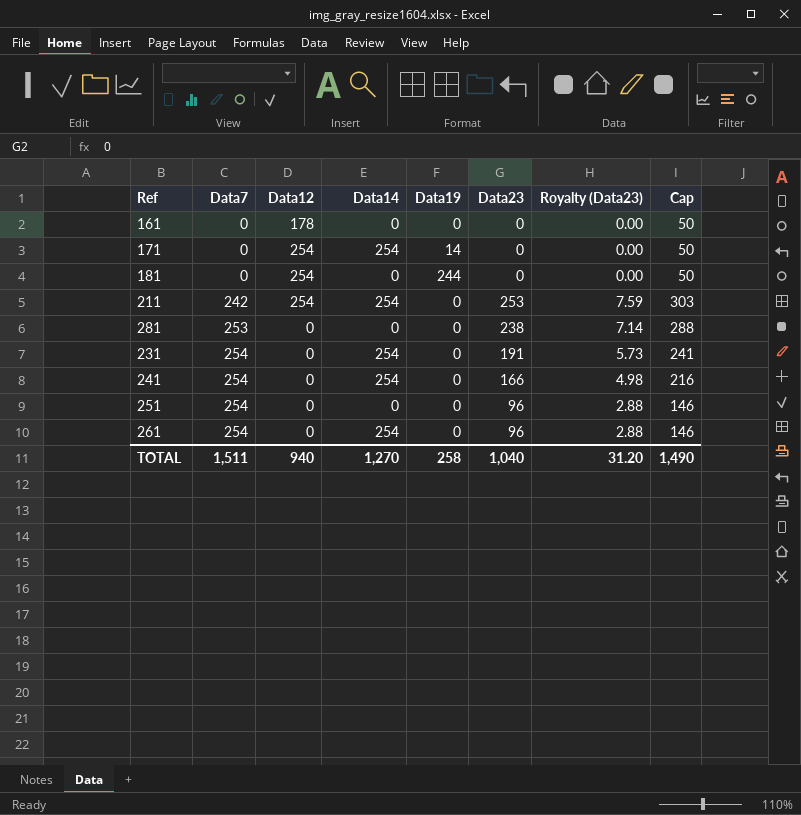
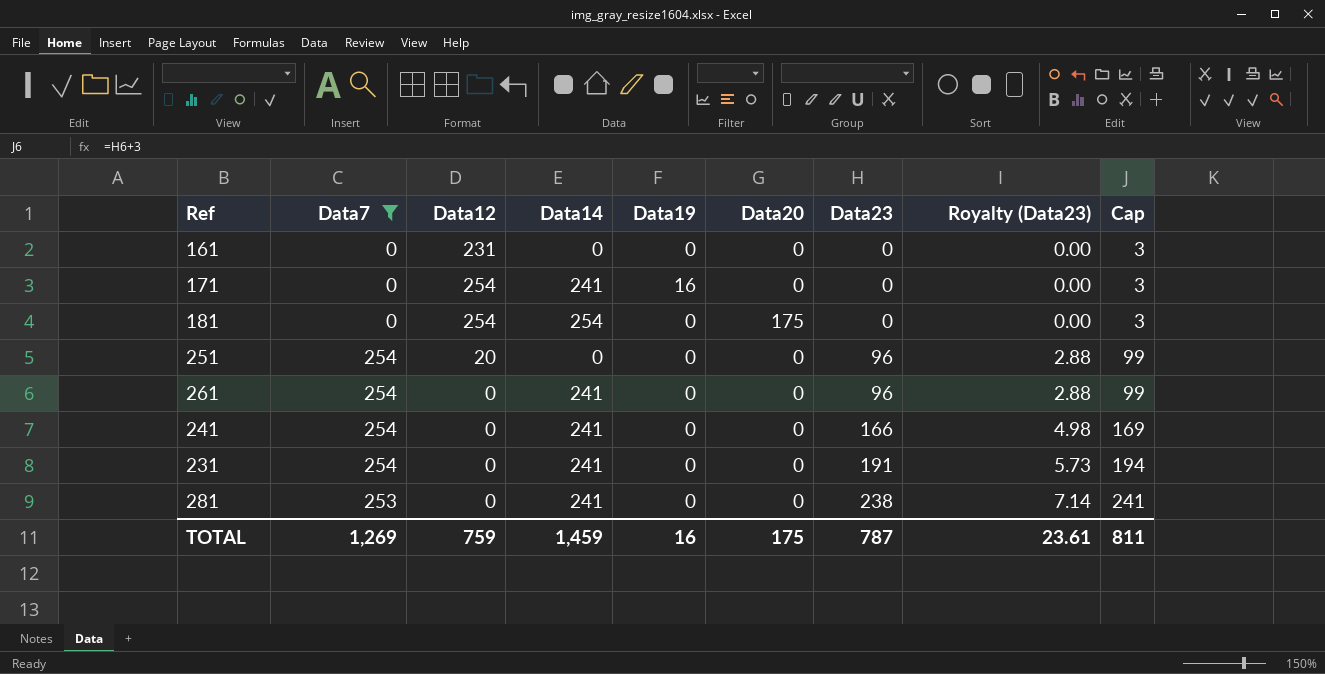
filter: none -> Data7 != 242
row order: Data7 ascending -> Data23 ascending
column Data20 | position: none -> 6
column Cap | formula: [Data23] + 50 -> [Data23] + 3
161 | Data12: 178 -> 231
171 | Data14: 254 -> 241
171 | Data19: 14 -> 16
181 | Data14: 0 -> 254
181 | Data19: 244 -> 0
251 | Data12: 0 -> 20
261 | Data14: 254 -> 241
241 | Data14: 254 -> 241
231 | Data14: 254 -> 241
281 | Data14: 0 -> 241
TOTAL | Data7: 1,511 -> 1,269
TOTAL | Data12: 940 -> 759
TOTAL | Data14: 1,270 -> 1,459
TOTAL | Data19: 258 -> 16
TOTAL | Data23: 1,040 -> 787
TOTAL | Royalty (Data23): 31.20 -> 23.61
TOTAL | Cap: 1,490 -> 811

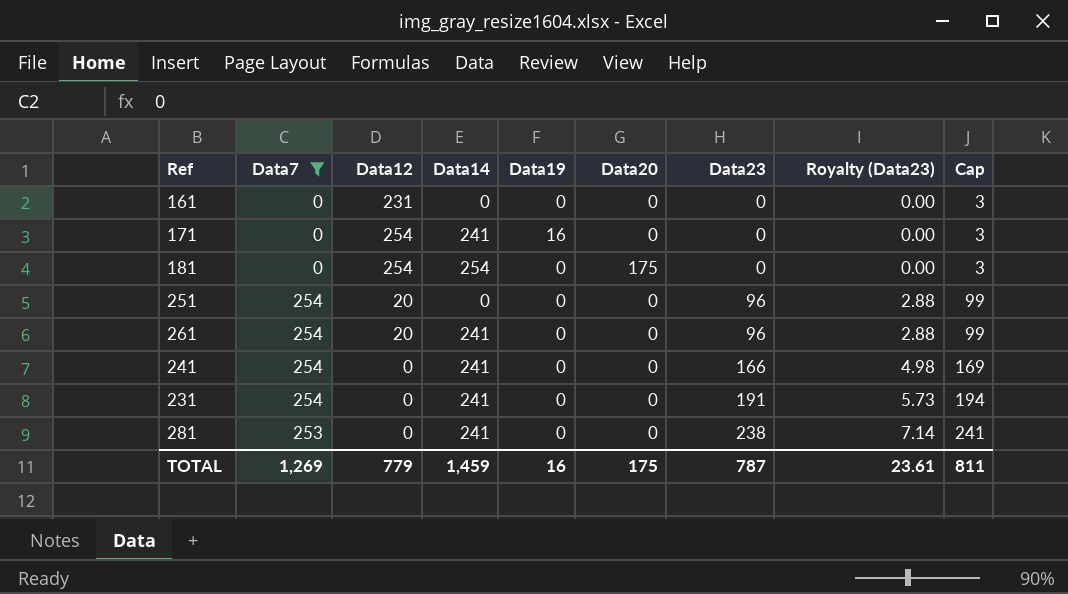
261 | Data12: 0 -> 20
TOTAL | Data12: 759 -> 779

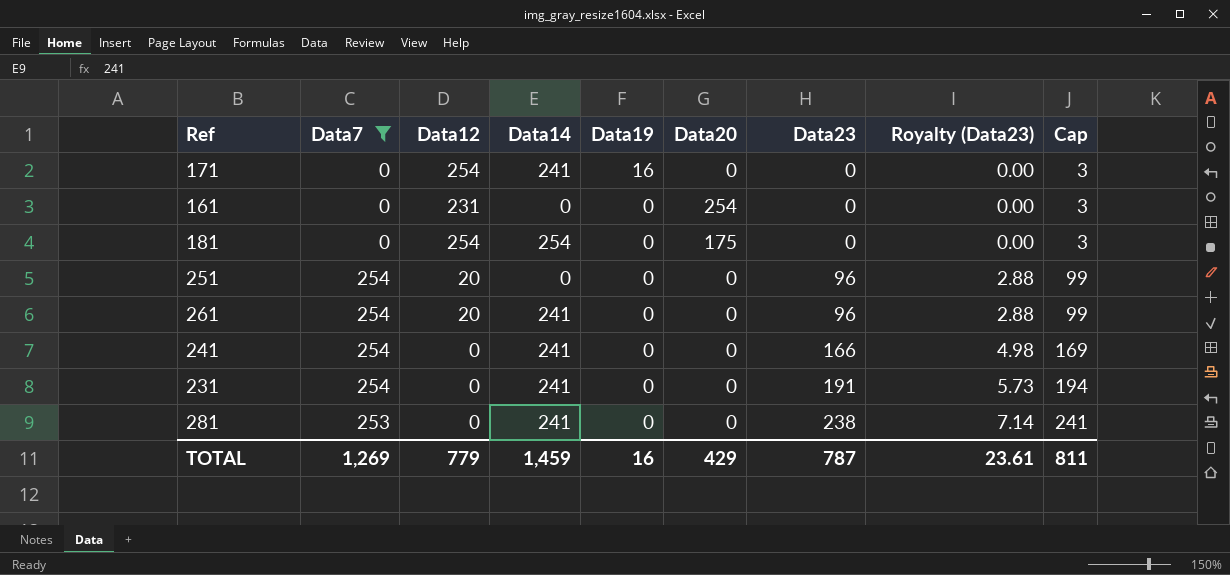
row order: Data23 ascending -> Data19 descending
161 | Data20: 0 -> 254
TOTAL | Data20: 175 -> 429

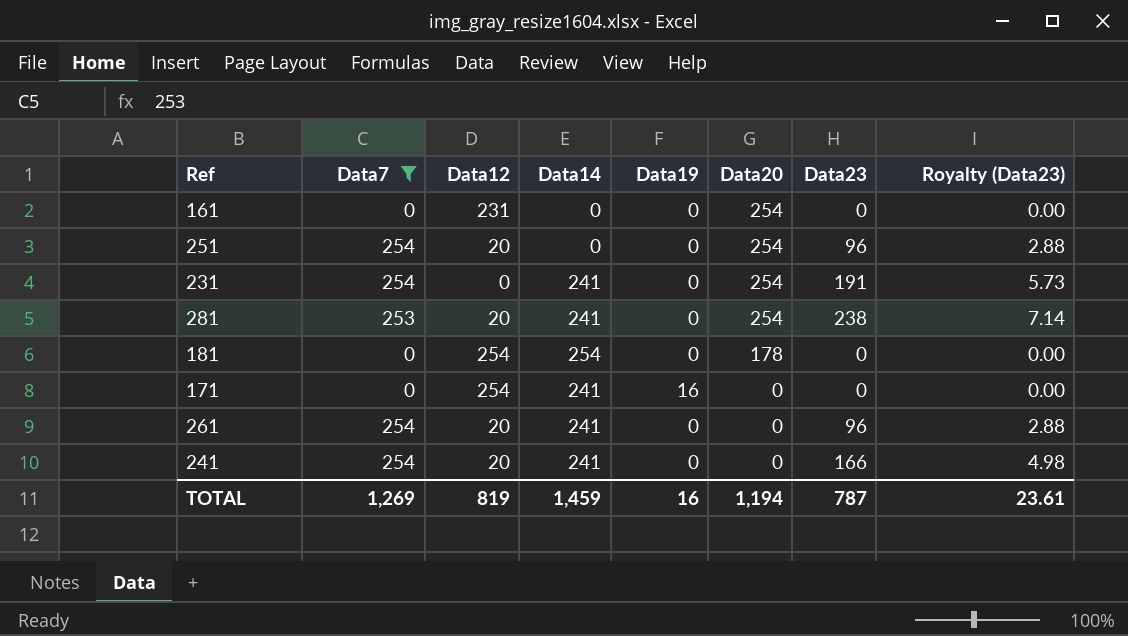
row order: Data19 descending -> Data20 descending
column Cap | formula: [Data23] + 3 -> none
251 | Data20: 0 -> 254
231 | Data20: 0 -> 254
281 | Data12: 0 -> 20
281 | Data20: 0 -> 254
181 | Data20: 175 -> 178
241 | Data12: 0 -> 20
TOTAL | Data12: 779 -> 819
TOTAL | Data20: 429 -> 1,194

